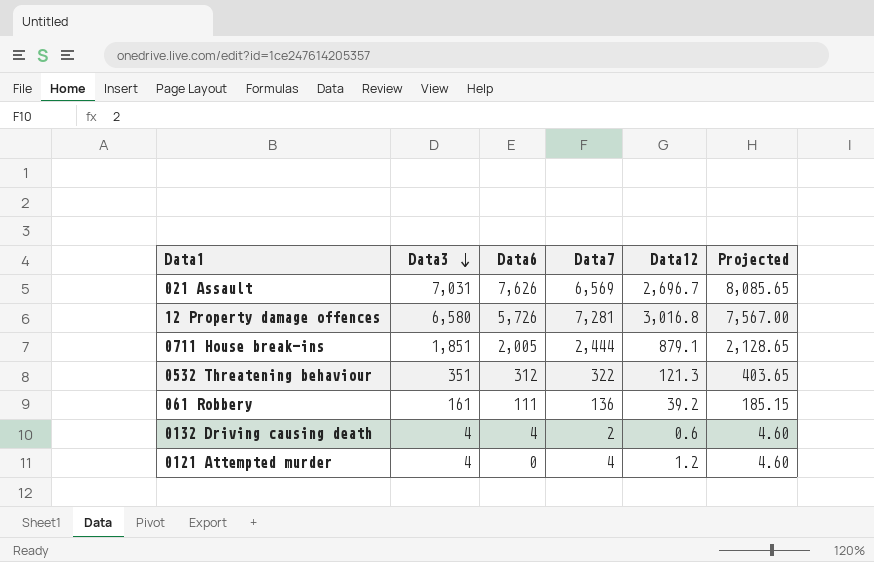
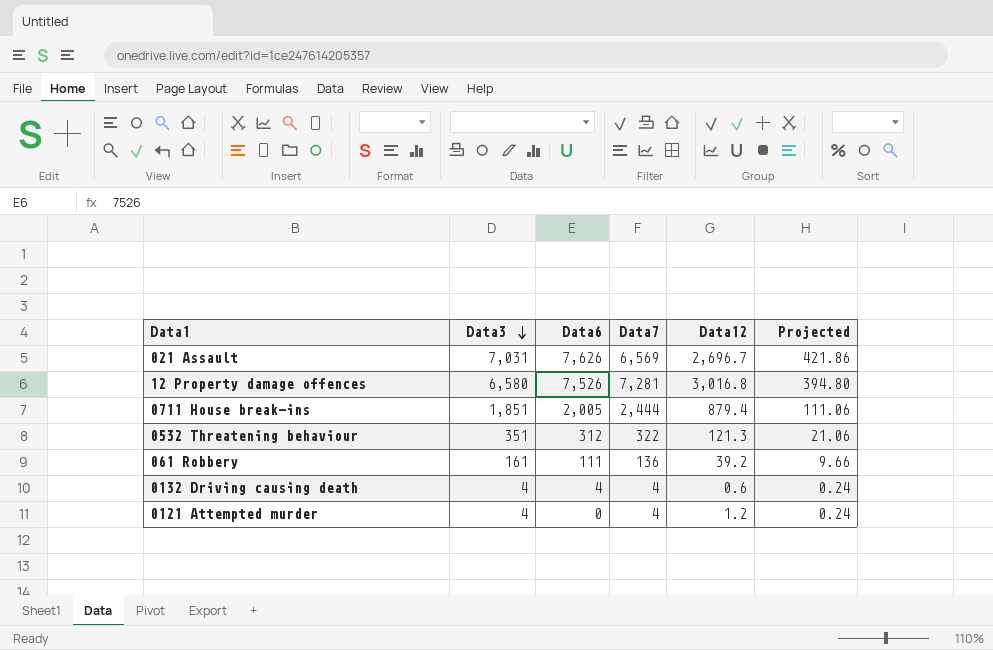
column Projected | formula: [Data3] * 1.15 -> [Data3] * 0.06
12 Property damage offences | Data6: 5,726 -> 7,526
0711 House break-ins | Data12: 879.1 -> 879.4
0132 Driving causing death | Data7: 2 -> 4

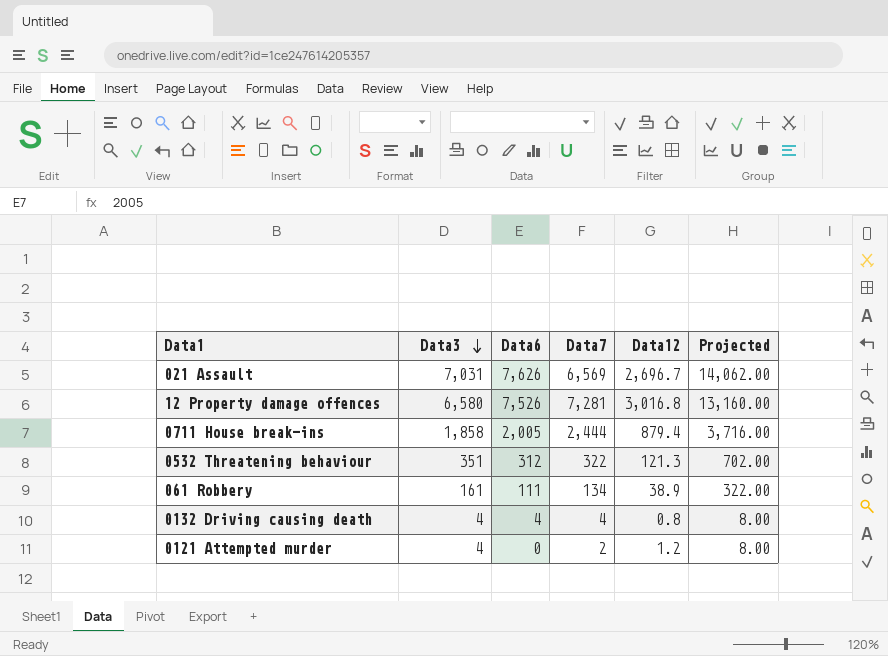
column Projected | formula: [Data3] * 0.06 -> [Data3] * 2
0711 House break-ins | Data3: 1,851 -> 1,858
061 Robbery | Data7: 136 -> 134
061 Robbery | Data12: 39.2 -> 38.9
0132 Driving causing death | Data12: 0.6 -> 0.8
0121 Attempted murder | Data7: 4 -> 2

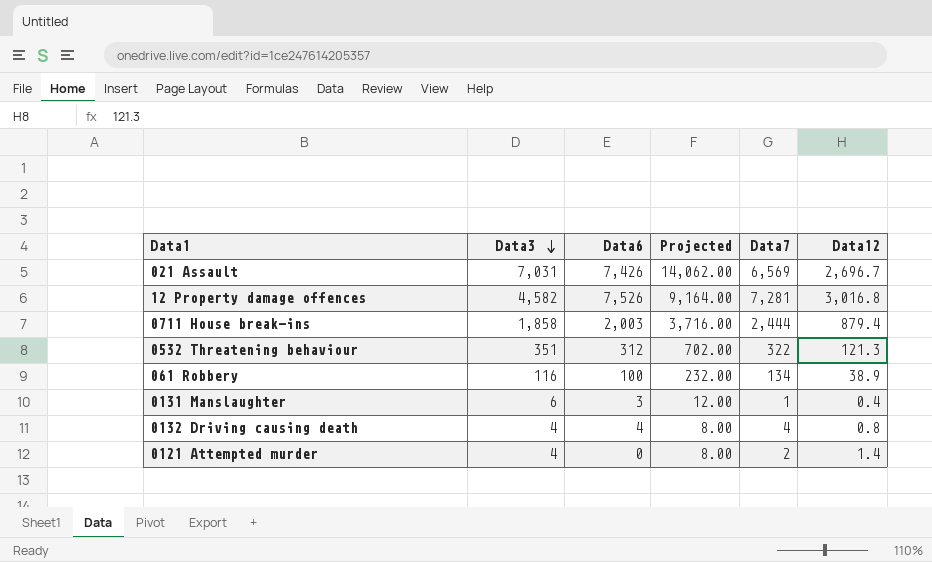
column Projected | position: 6 -> 4
021 Assault | Data6: 7,626 -> 7,426
12 Property damage offences | Data3: 6,580 -> 4,582
12 Property damage offences | Projected: 13,160.00 -> 9,164.00
0711 House break-ins | Data6: 2,005 -> 2,003
061 Robbery | Data3: 161 -> 116
061 Robbery | Data6: 111 -> 100
061 Robbery | Projected: 322.00 -> 232.00
row 0131 Manslaughter: none -> 6 | 3 | 12.00 | 1 | 0.4
0121 Attempted murder | Data12: 1.2 -> 1.4

